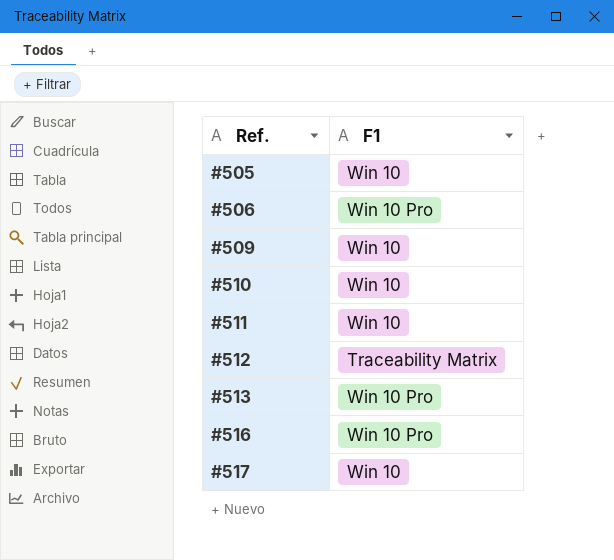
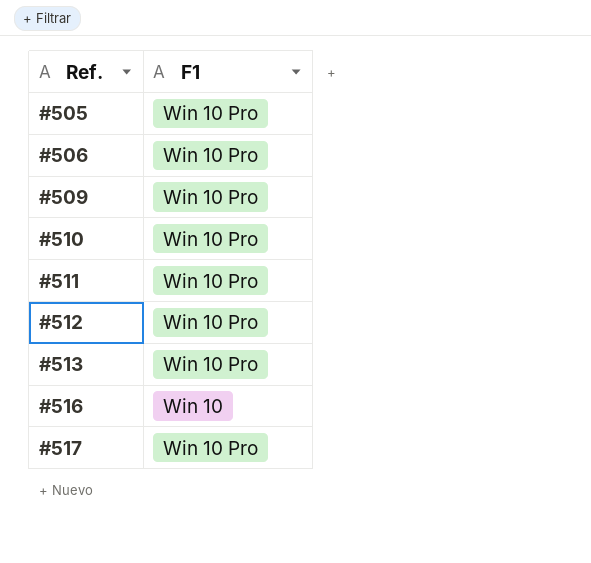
#505 | F1: Win 10 -> Win 10 Pro
#509 | F1: Win 10 -> Win 10 Pro
#510 | F1: Win 10 -> Win 10 Pro
#511 | F1: Win 10 -> Win 10 Pro
#512 | F1: Traceability Matrix -> Win 10 Pro
#516 | F1: Win 10 Pro -> Win 10
#517 | F1: Win 10 -> Win 10 Pro

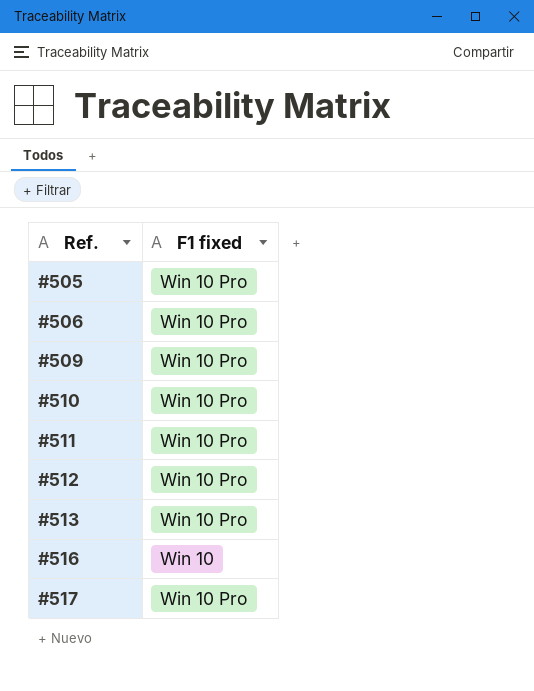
column name: F1 -> F1 fixed

